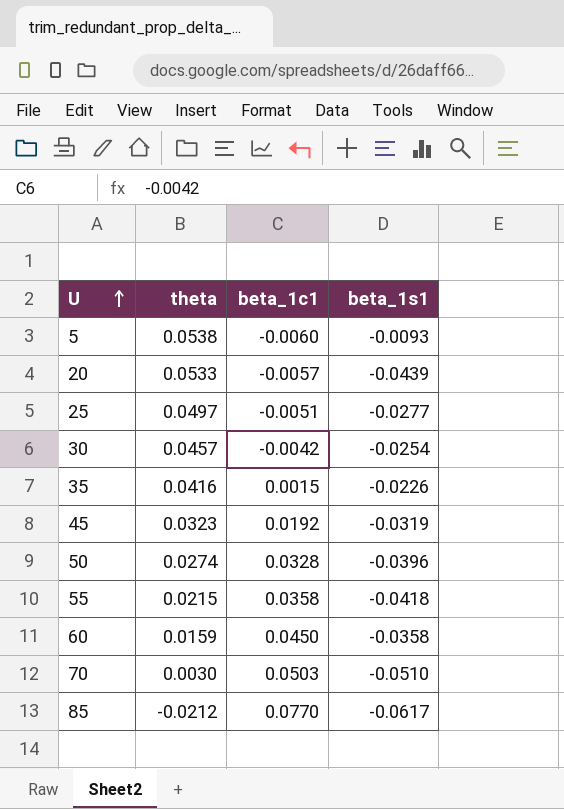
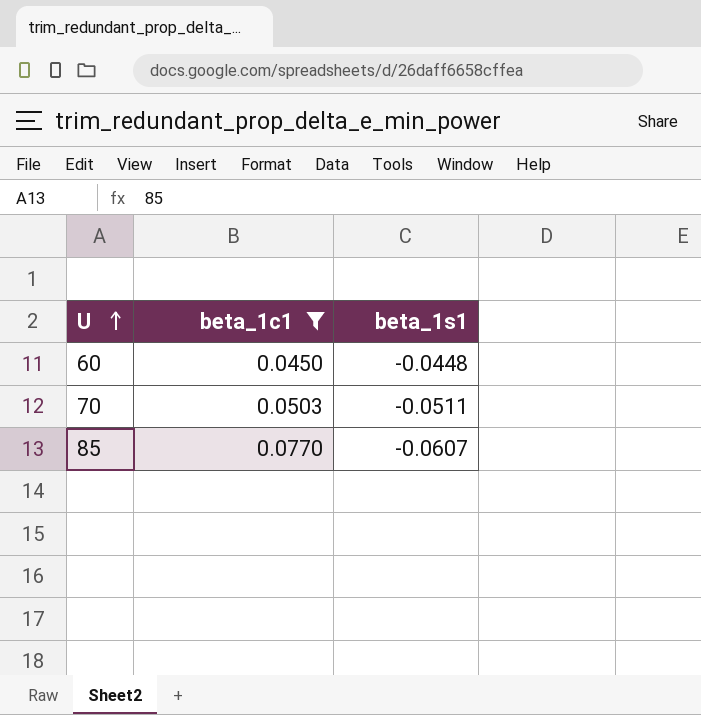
filter: none -> beta_1c1 >= 0.0450
column theta | position: 2 -> none
60 | beta_1s1: -0.0358 -> -0.0448
70 | beta_1s1: -0.0510 -> -0.0511
85 | beta_1s1: -0.0617 -> -0.0607

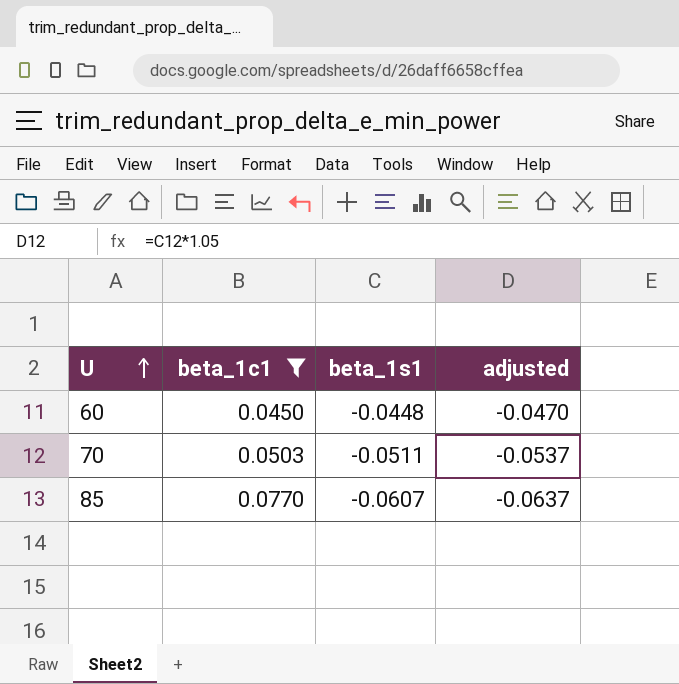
column adjusted | formula: none -> [beta_1s1] * 1.05

